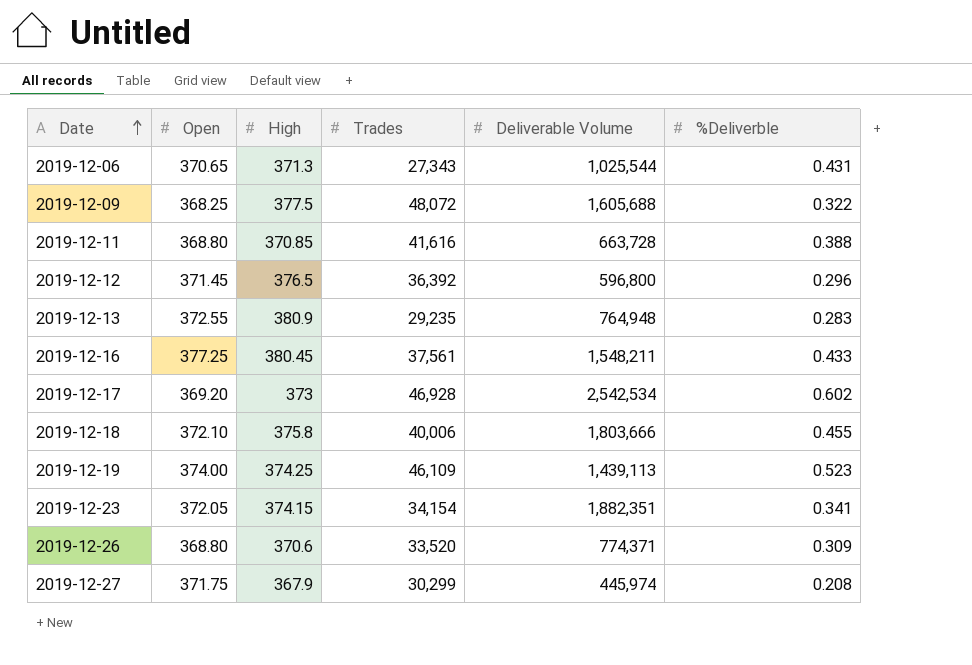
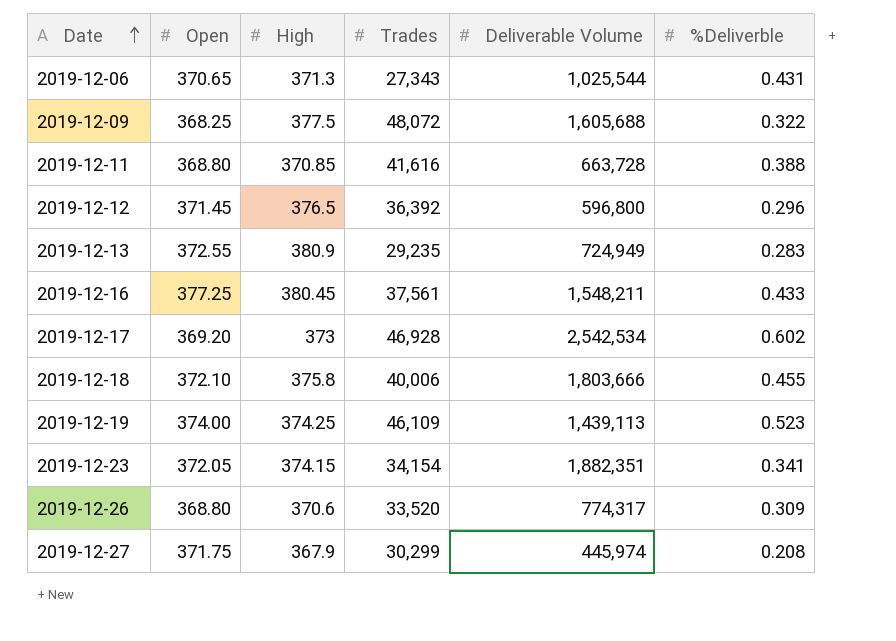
2019-12-13 | Deliverable Volume: 764,948 -> 724,949
2019-12-26 | Deliverable Volume: 774,371 -> 774,317

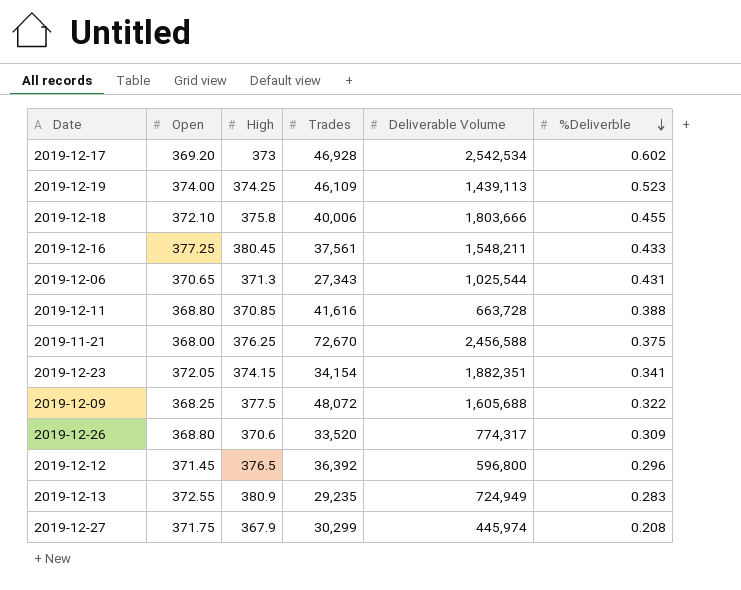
row order: Date ascending -> %Deliverble descending
row 2019-11-21: none -> 368.00 | 376.25 | 72,670 | 2,456,588 | 0.375

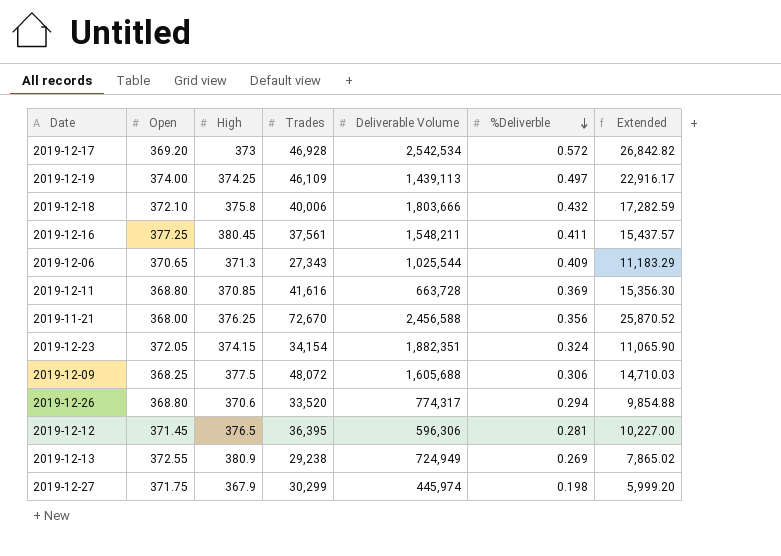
column Extended | formula: none -> [Trades] * [%Deliverble]
2019-12-17 | %Deliverble: 0.602 -> 0.572
2019-12-19 | %Deliverble: 0.523 -> 0.497
2019-12-18 | %Deliverble: 0.455 -> 0.432
2019-12-16 | %Deliverble: 0.433 -> 0.411
2019-12-06 | %Deliverble: 0.431 -> 0.409
2019-12-11 | %Deliverble: 0.388 -> 0.369
2019-11-21 | %Deliverble: 0.375 -> 0.356
2019-12-23 | %Deliverble: 0.341 -> 0.324
2019-12-09 | %Deliverble: 0.322 -> 0.306
2019-12-26 | %Deliverble: 0.309 -> 0.294
2019-12-12 | Trades: 36,392 -> 36,395
2019-12-12 | Deliverable Volume: 596,800 -> 596,306
2019-12-12 | %Deliverble: 0.296 -> 0.281
2019-12-13 | Trades: 29,235 -> 29,238
2019-12-13 | %Deliverble: 0.283 -> 0.269
2019-12-27 | %Deliverble: 0.208 -> 0.198

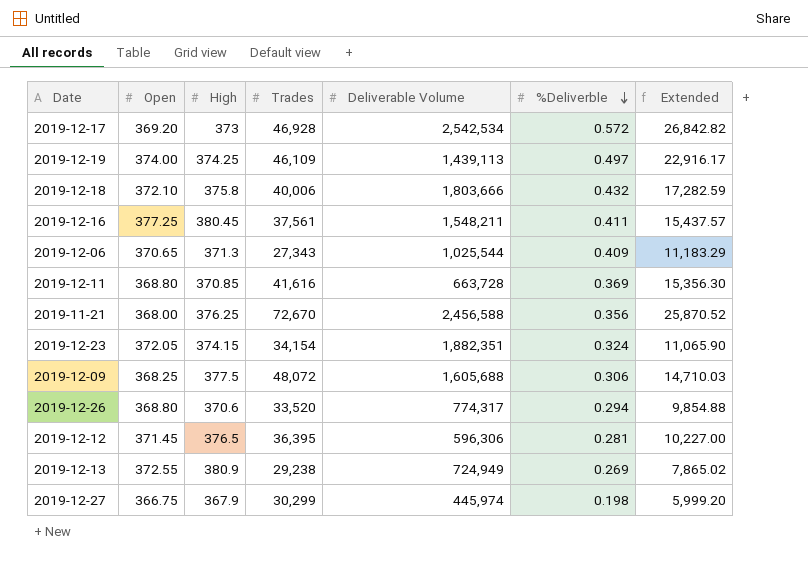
2019-12-27 | Open: 371.75 -> 366.75

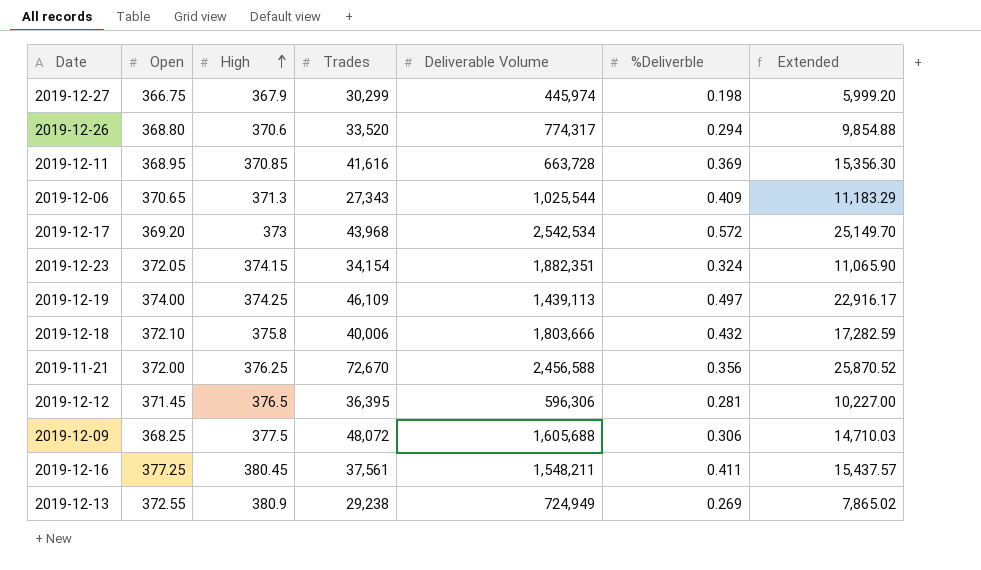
row order: %Deliverble descending -> High ascending
2019-12-11 | Open: 368.80 -> 368.95
2019-12-17 | Trades: 46,928 -> 43,968
2019-12-17 | Extended: 26,842.82 -> 25,149.70
2019-11-21 | Open: 368.00 -> 372.00

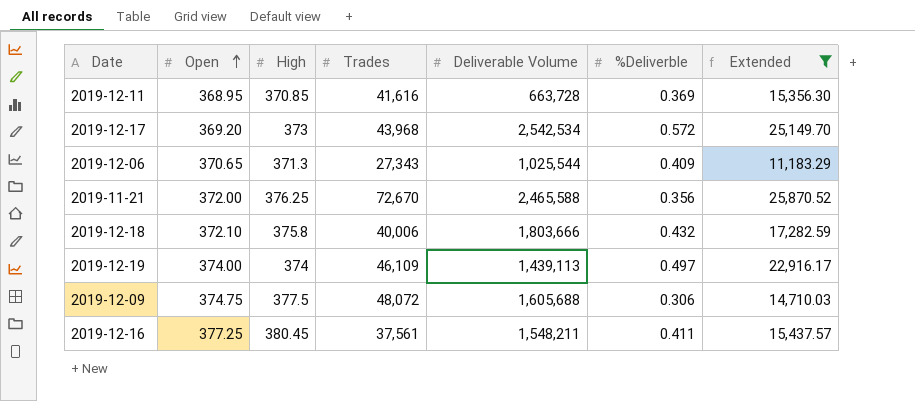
filter: none -> Extended >= 11,183.29
row order: High ascending -> Open ascending
2019-11-21 | Deliverable Volume: 2,456,588 -> 2,465,588
2019-12-19 | High: 374.25 -> 374
2019-12-09 | Open: 368.25 -> 374.75

